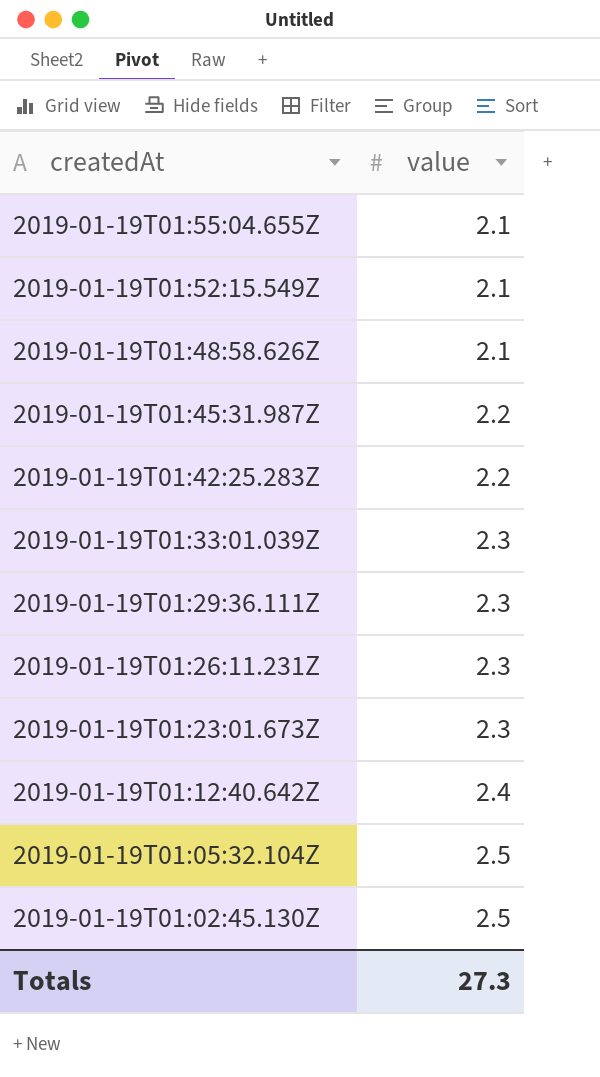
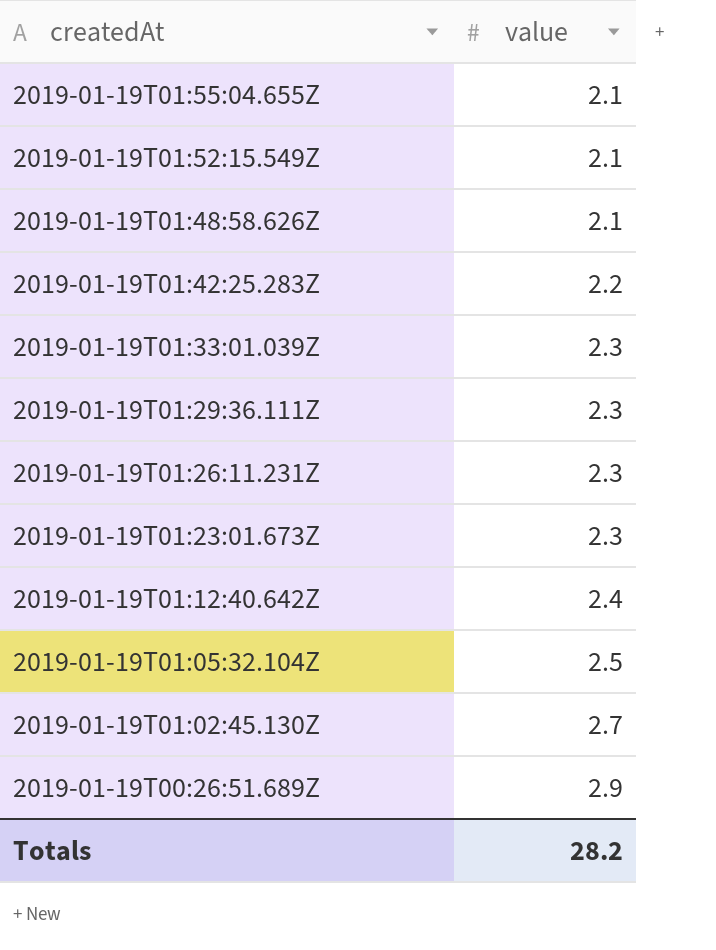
row 2019-01-19T01:45:31.987Z: 2.2 -> none
2019-01-19T01:02:45.130Z | value: 2.5 -> 2.7
row 2019-01-19T00:26:51.689Z: none -> 2.9
Totals | value: 27.3 -> 28.2

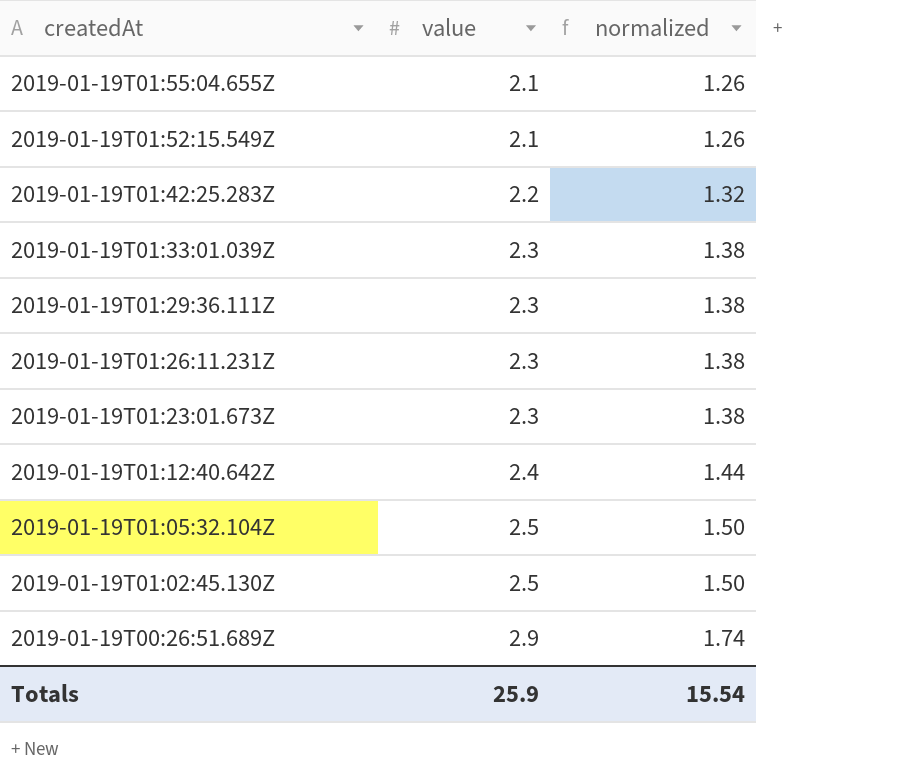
column normalized | formula: none -> [value] * 0.6
row 2019-01-19T01:48:58.626Z: 2.1 -> none
2019-01-19T01:02:45.130Z | value: 2.7 -> 2.5
Totals | value: 28.2 -> 25.9

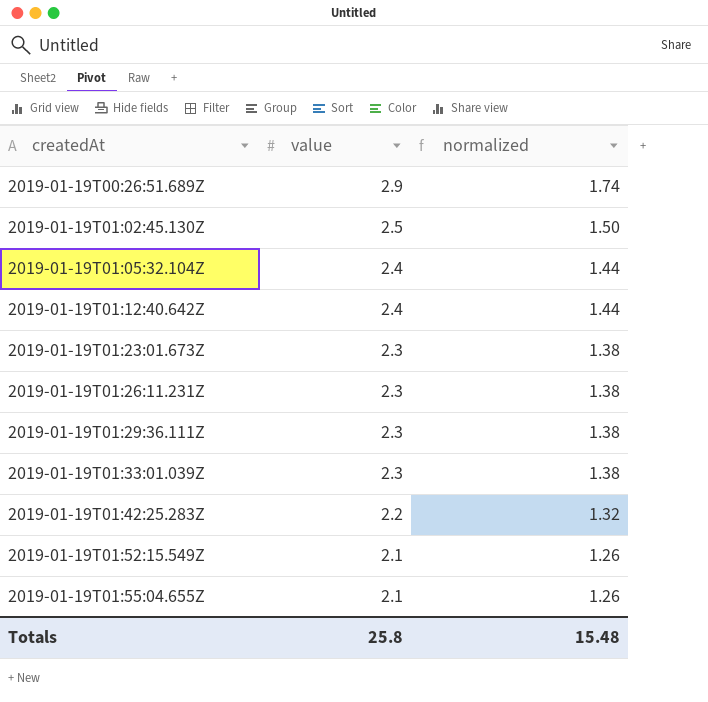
row order: createdAt descending -> createdAt ascending
2019-01-19T01:05:32.104Z | value: 2.5 -> 2.4
2019-01-19T01:05:32.104Z | normalized: 1.50 -> 1.44
Totals | value: 25.9 -> 25.8
Totals | normalized: 15.54 -> 15.48

